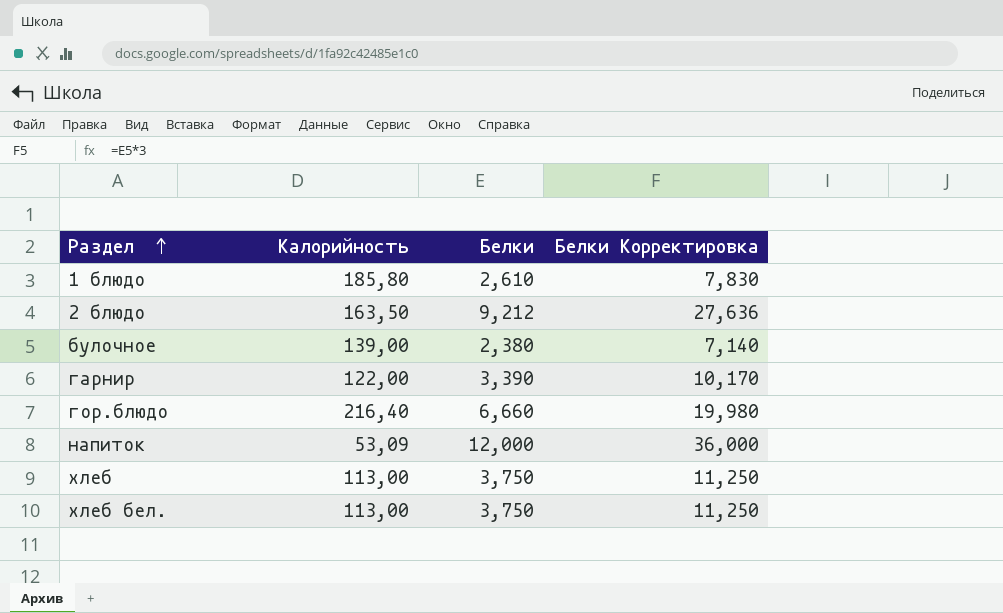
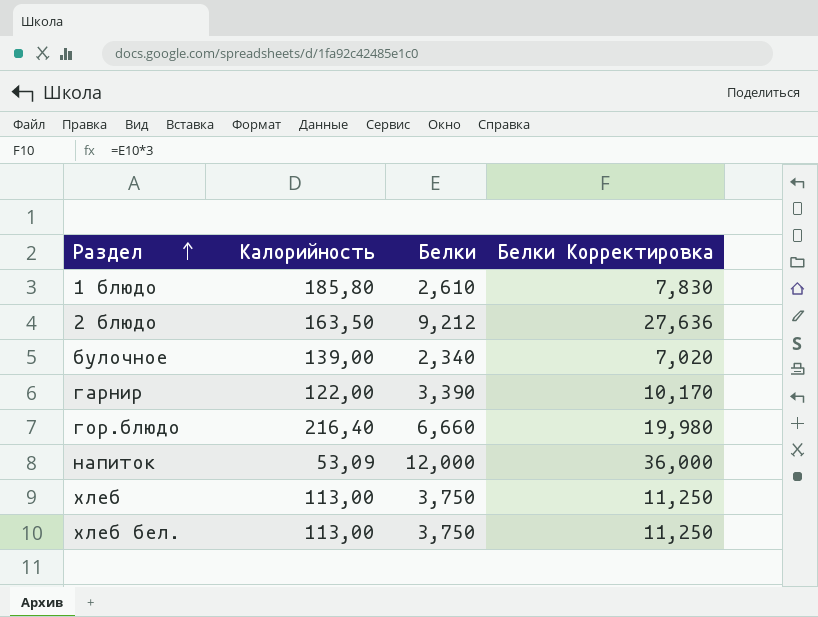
булочное | Белки: 2,380 -> 2,340
булочное | Белки Корректировка: 7,140 -> 7,020

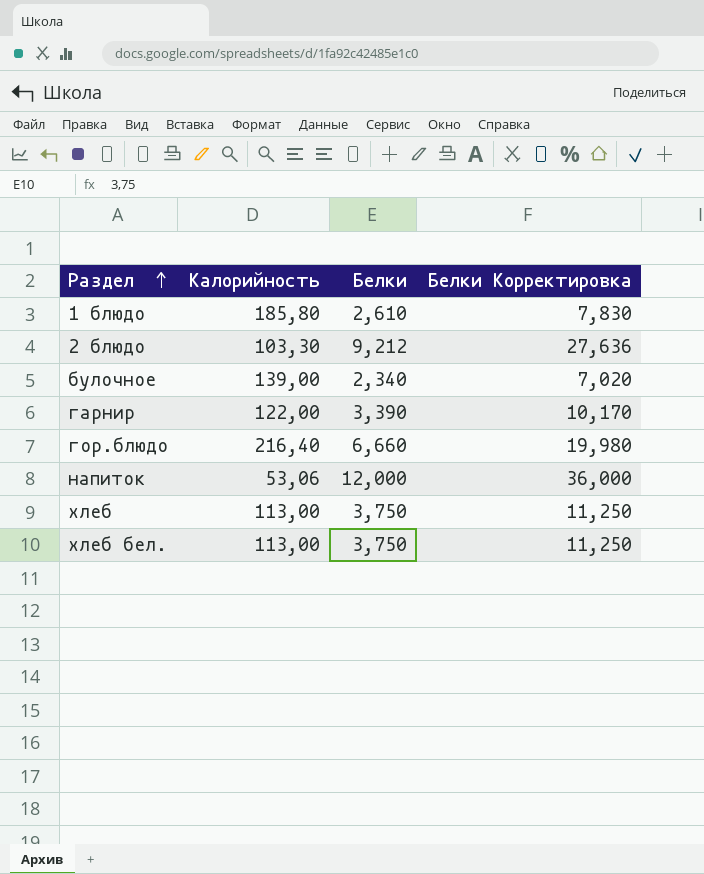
2 блюдо | Калорийность: 163,50 -> 103,30
напиток | Калорийность: 53,09 -> 53,06

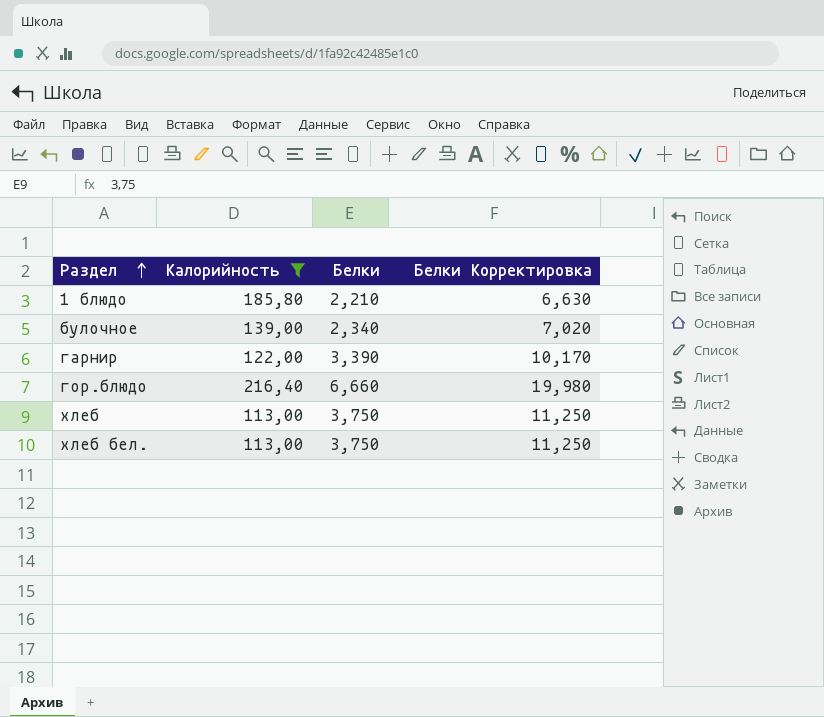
filter: none -> Калорийность >= 113,00
1 блюдо | Белки: 2,610 -> 2,210
1 блюдо | Белки Корректировка: 7,830 -> 6,630

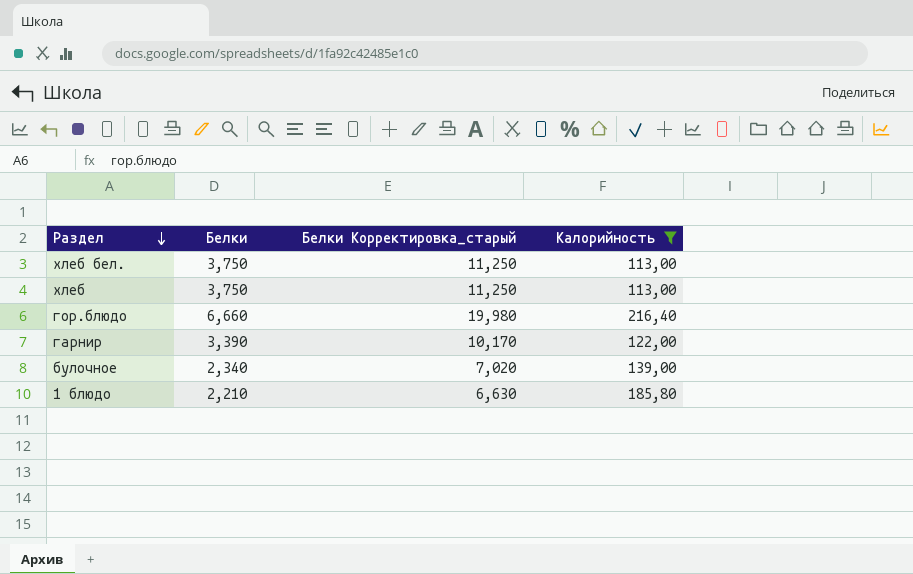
row order: Раздел ascending -> Раздел descending
column name: Белки Корректировка -> Белки Корректировка_старый
column Калорийность | position: 2 -> 4

